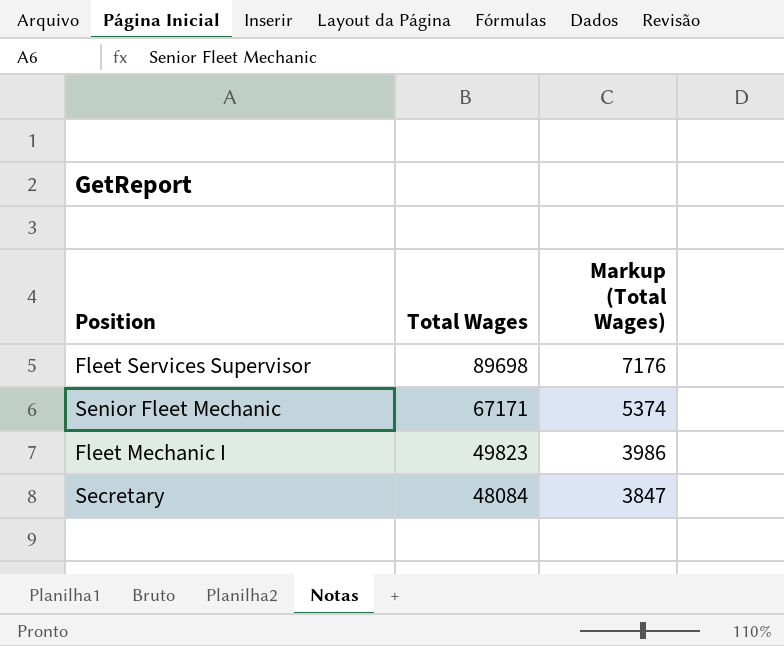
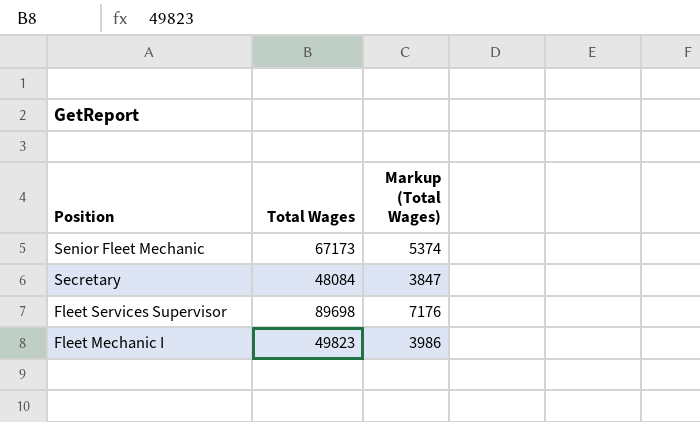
row order: Total Wages descending -> Position descending
Senior Fleet Mechanic | Total Wages: 67171 -> 67173

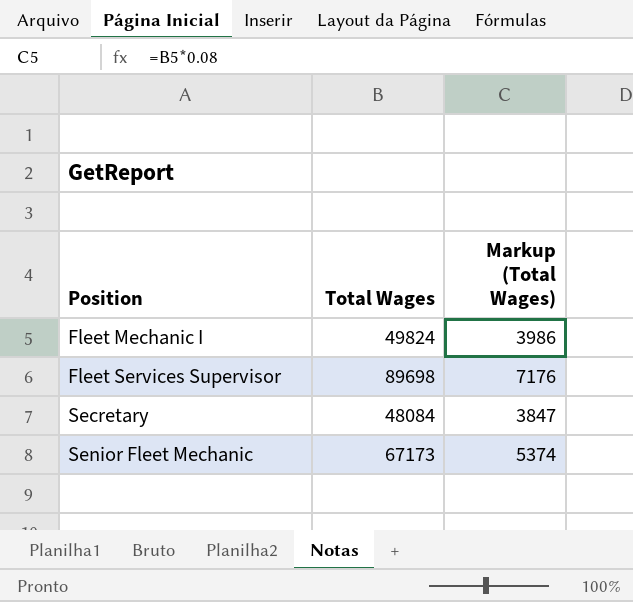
row order: Position descending -> Position ascending
Fleet Mechanic I | Total Wages: 49823 -> 49824

